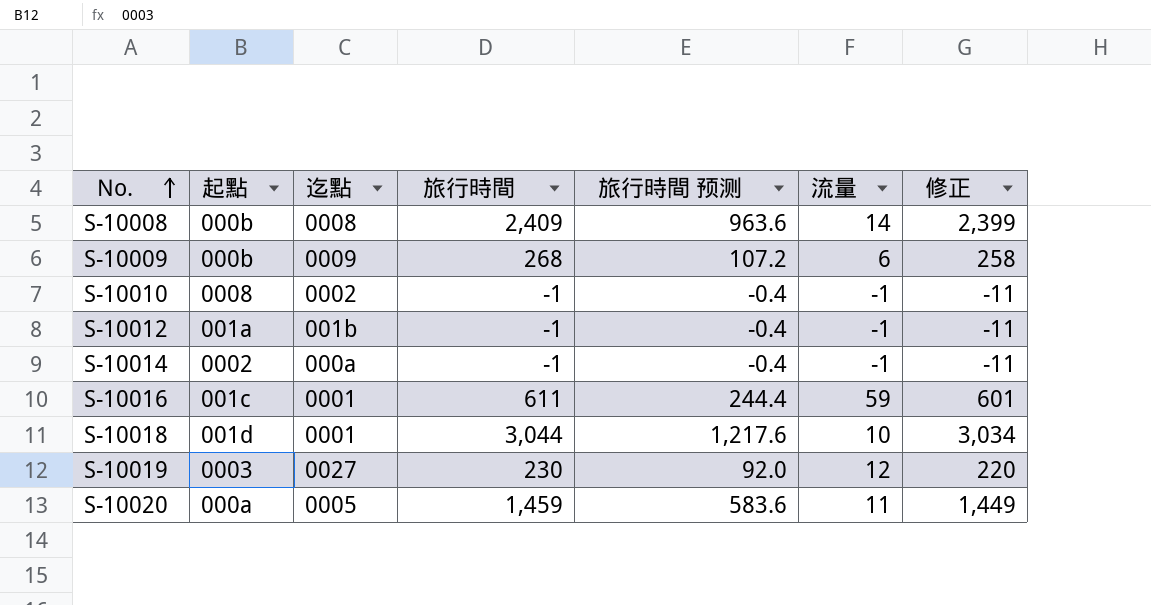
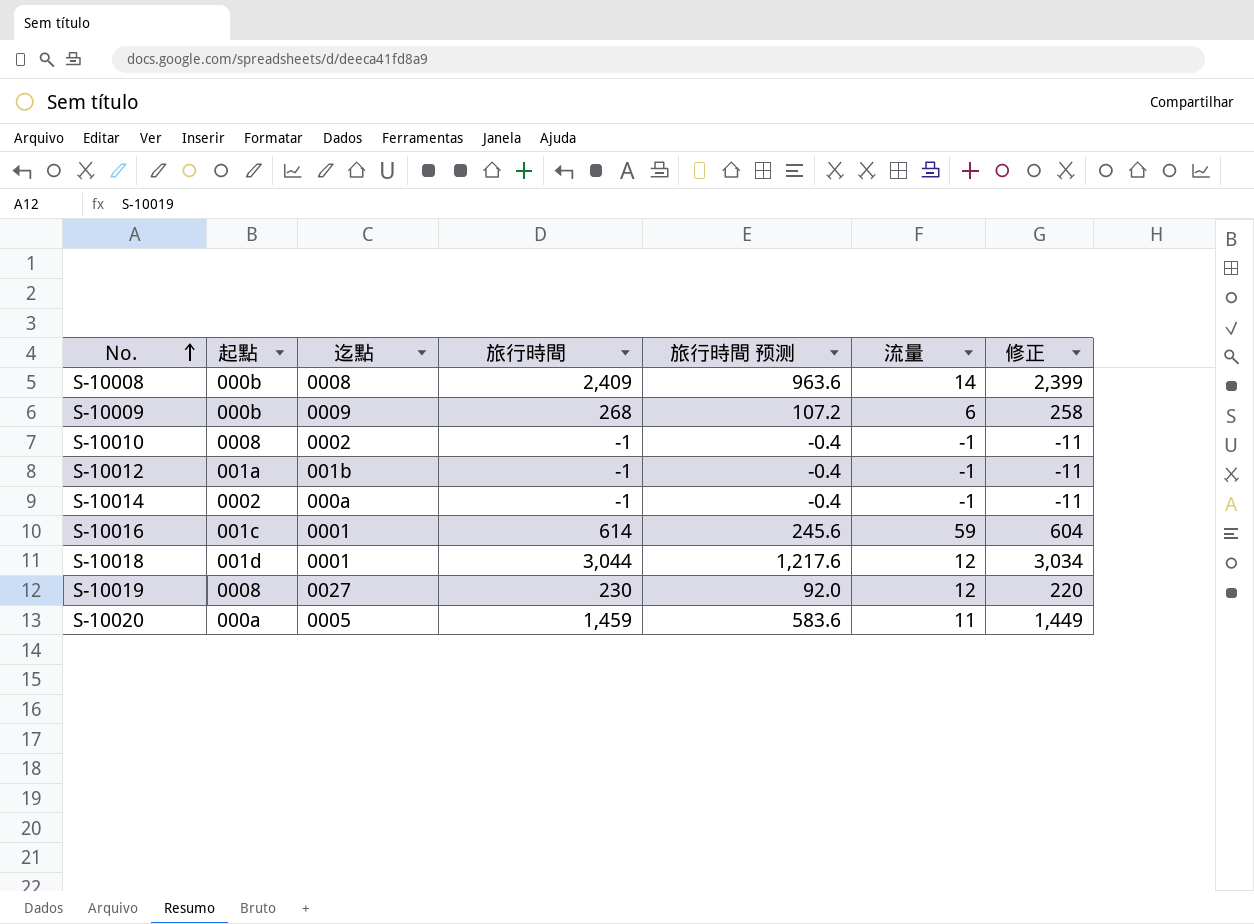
S-10016 | 旅行時間: 611 -> 614
S-10016 | 旅行時間 预测: 244.4 -> 245.6
S-10016 | 修正: 601 -> 604
S-10018 | 流量: 10 -> 12
S-10019 | 起點: 0003 -> 0008

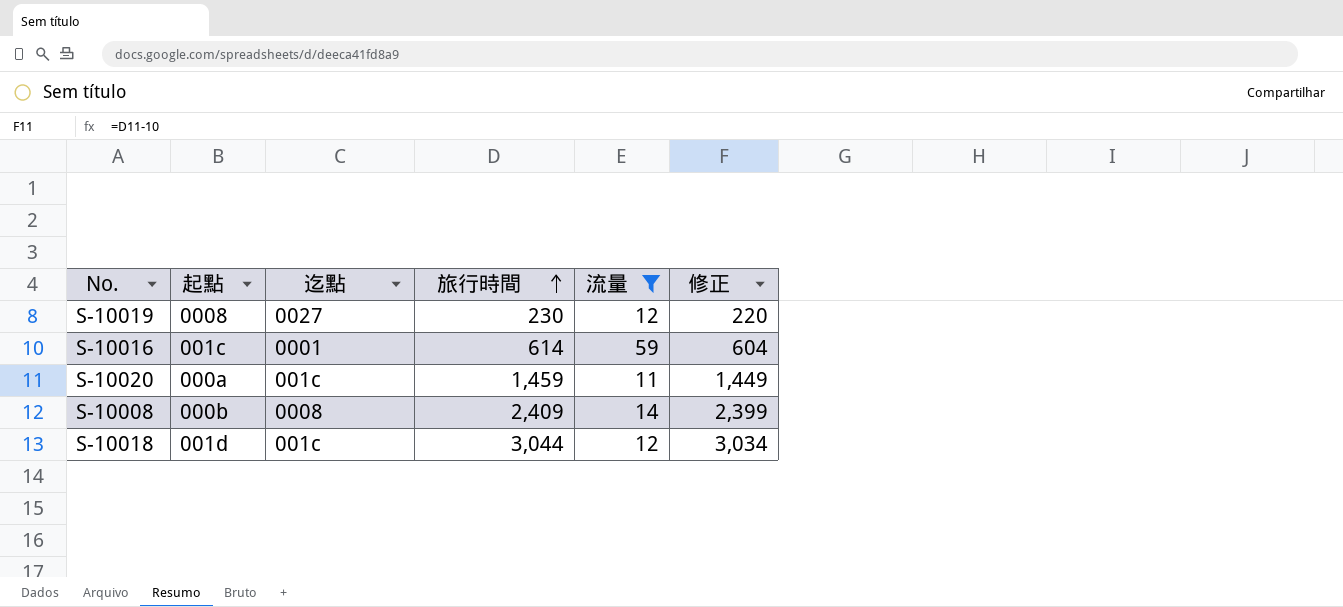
filter: none -> 流量 >= 11
row order: No. ascending -> 旅行時間 ascending
column 旅行時間 预测 | formula: [旅行時間] * 0.4 -> none
S-10020 | 迄點: 0005 -> 001c
S-10018 | 迄點: 0001 -> 001c

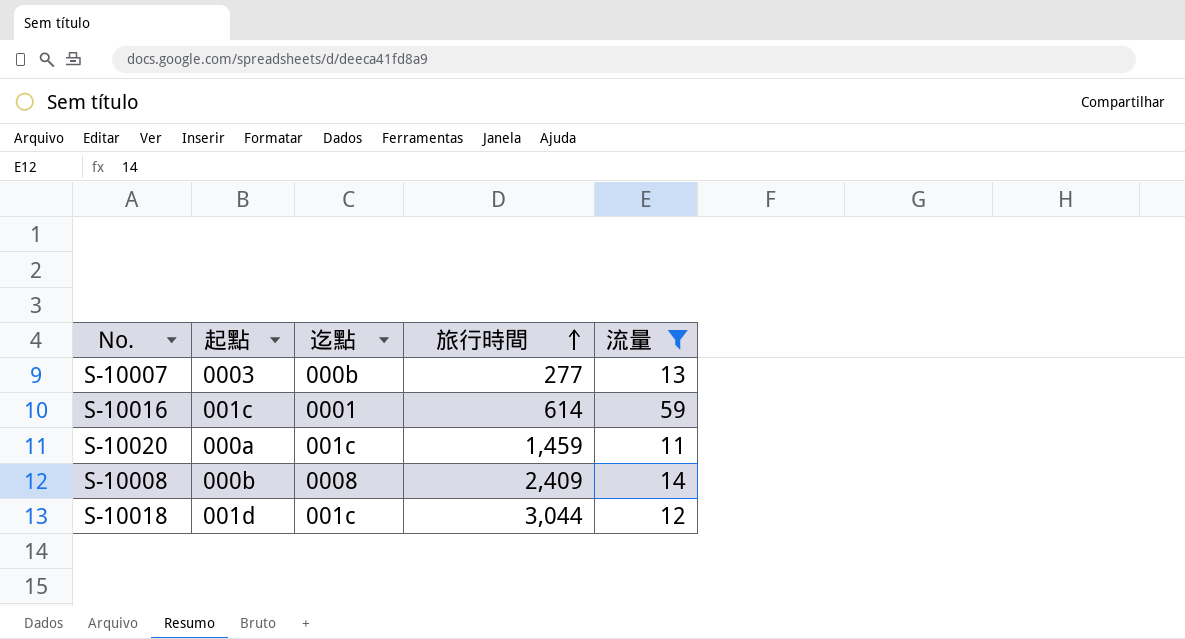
column 修正 | formula: [旅行時間] - 10 -> none
row S-10019: 0008 | 0027 | 230 | 12 | 220 -> none
row S-10007: none -> 0003 | 000b | 277 | 13

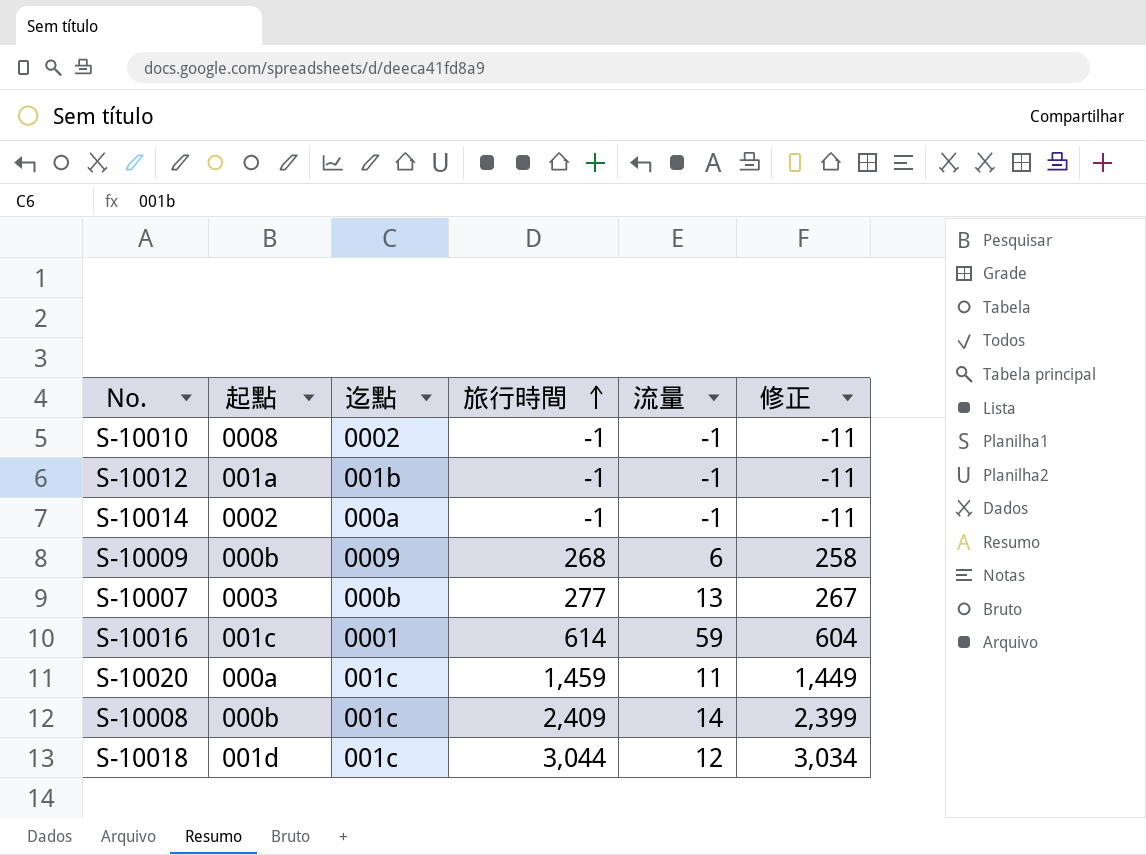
filter: 流量 >= 11 -> none
column 修正 | formula: none -> [旅行時間] - 10
S-10008 | 迄點: 0008 -> 001c

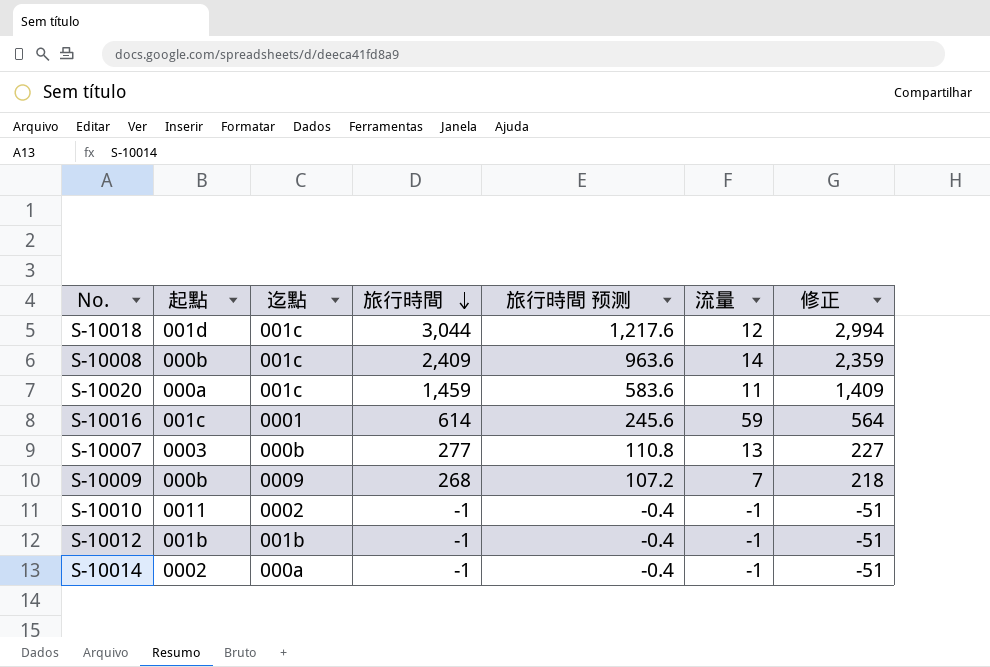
row order: 旅行時間 ascending -> 旅行時間 descending
column 旅行時間 预测 | formula: none -> [旅行時間] * 0.4
column 修正 | formula: [旅行時間] - 10 -> [旅行時間] - 50
S-10009 | 流量: 6 -> 7
S-10010 | 起點: 0008 -> 0011
S-10012 | 起點: 001a -> 001b

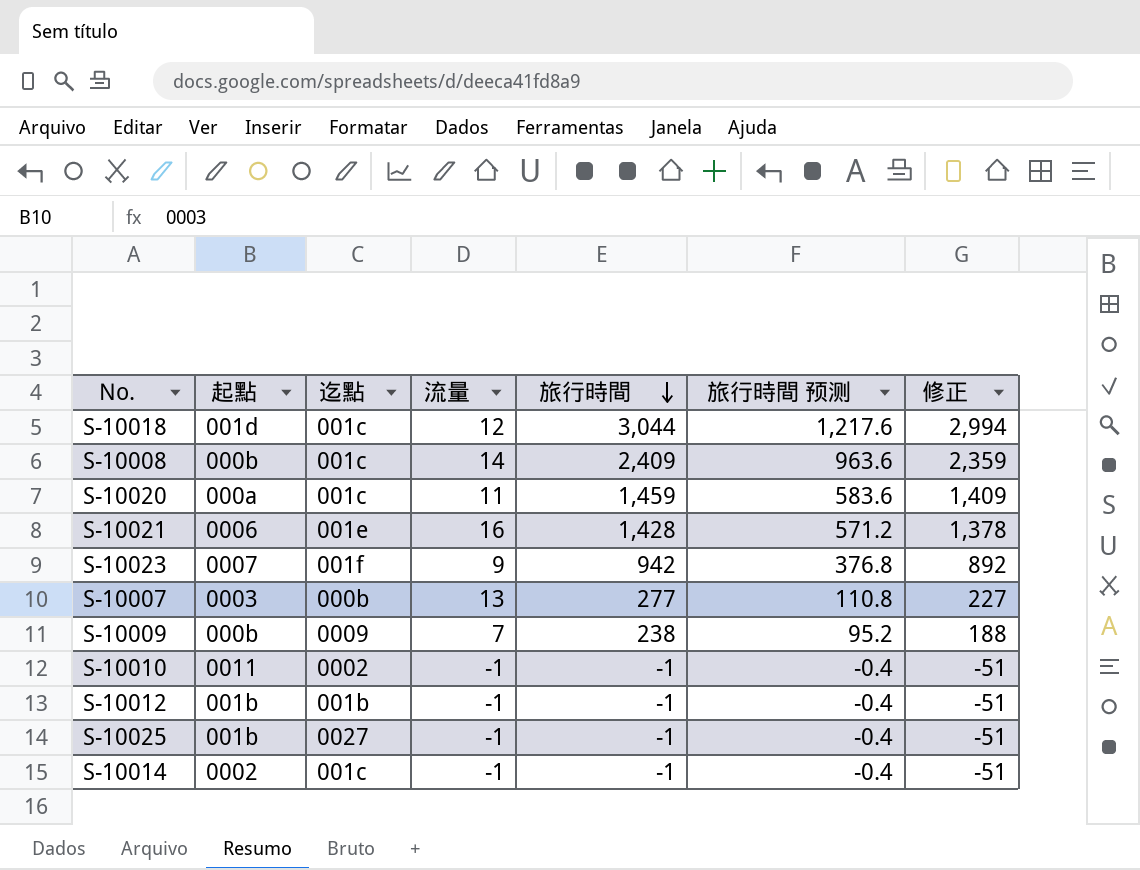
column 流量 | position: 6 -> 4
row S-10016: 001c | 0001 | 614 | 245.6 | 59 | 564 -> none
row S-10021: none -> 0006 | 001e | 16 | 1,428 | 571.2 | 1,378
row S-10023: none -> 0007 | 001f | 9 | 942 | 376.8 | 892
S-10009 | 旅行時間: 268 -> 238
S-10009 | 旅行時間 预测: 107.2 -> 95.2
S-10009 | 修正: 218 -> 188
row S-10025: none -> 001b | 0027 | -1 | -1 | -0.4 | -51
S-10014 | 迄點: 000a -> 001c

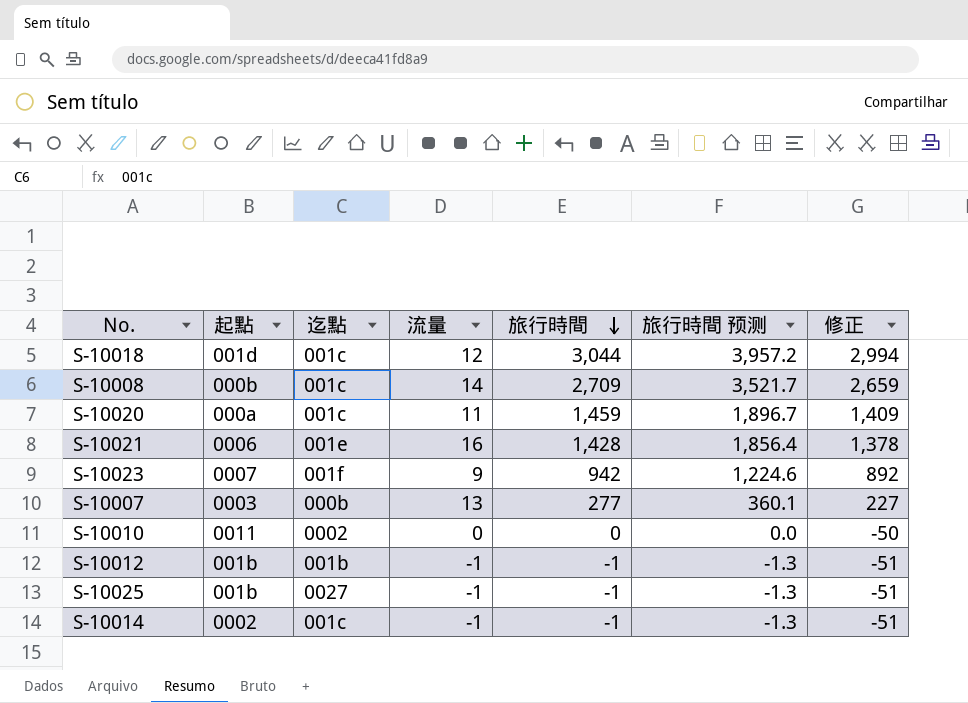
column 旅行時間 预测 | formula: [旅行時間] * 0.4 -> [旅行時間] * 1.3
row S-10009: 000b | 0009 | 7 | 238 | 95.2 | 188 -> none
S-10008 | 旅行時間: 2,409 -> 2,709
S-10008 | 修正: 2,359 -> 2,659
S-10010 | 流量: -1 -> 0
S-10010 | 旅行時間: -1 -> 0
S-10010 | 修正: -51 -> -50

